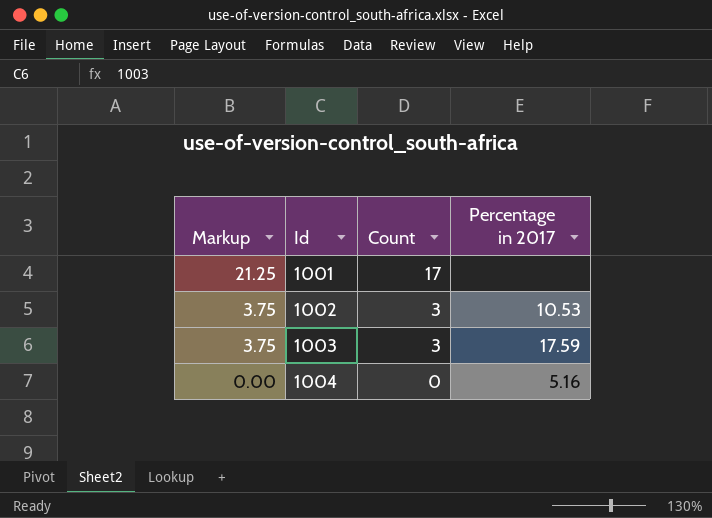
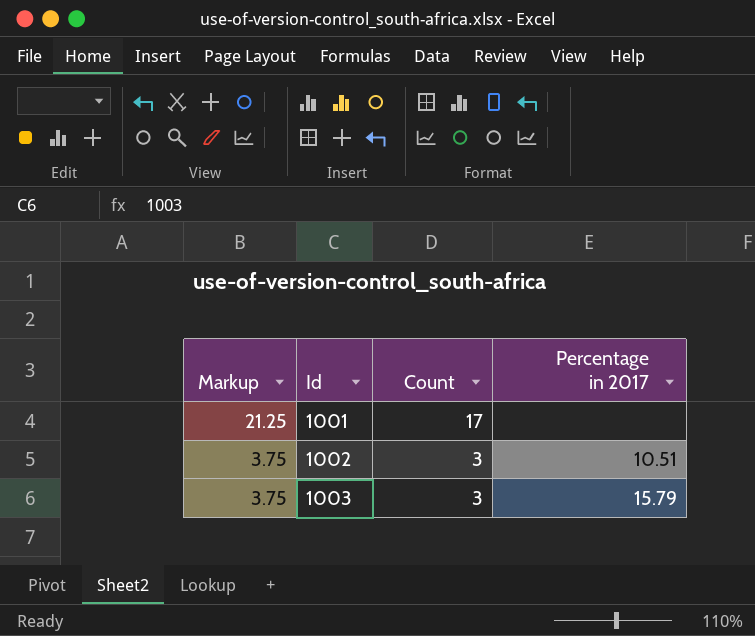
row 1004: 0.00 | 0 | 5.16 -> none
1002 | Percentage in 2017: 10.53 -> 10.51
1003 | Percentage in 2017: 17.59 -> 15.79

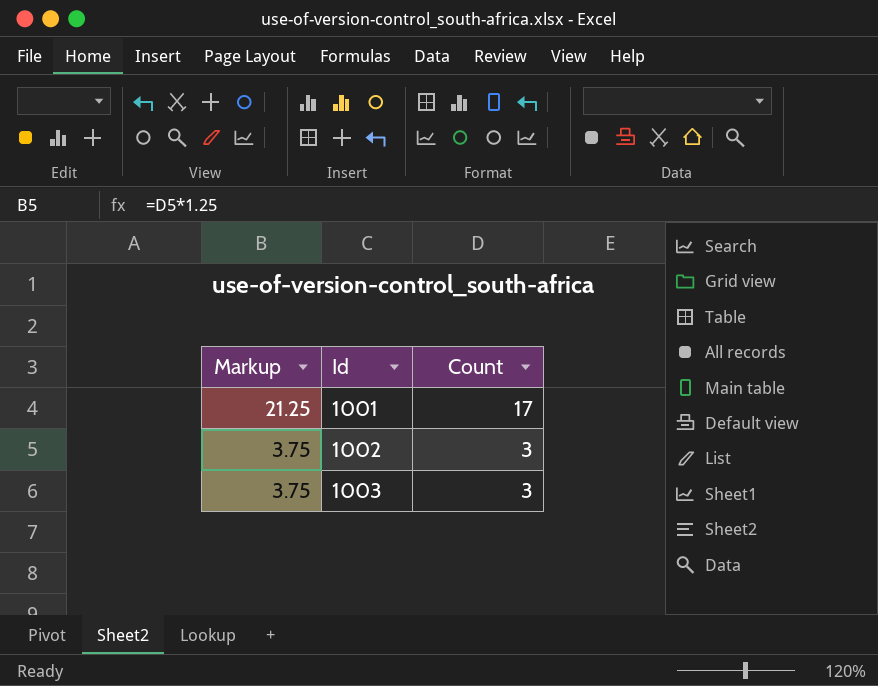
column Percentage in 2017 | position: 4 -> none

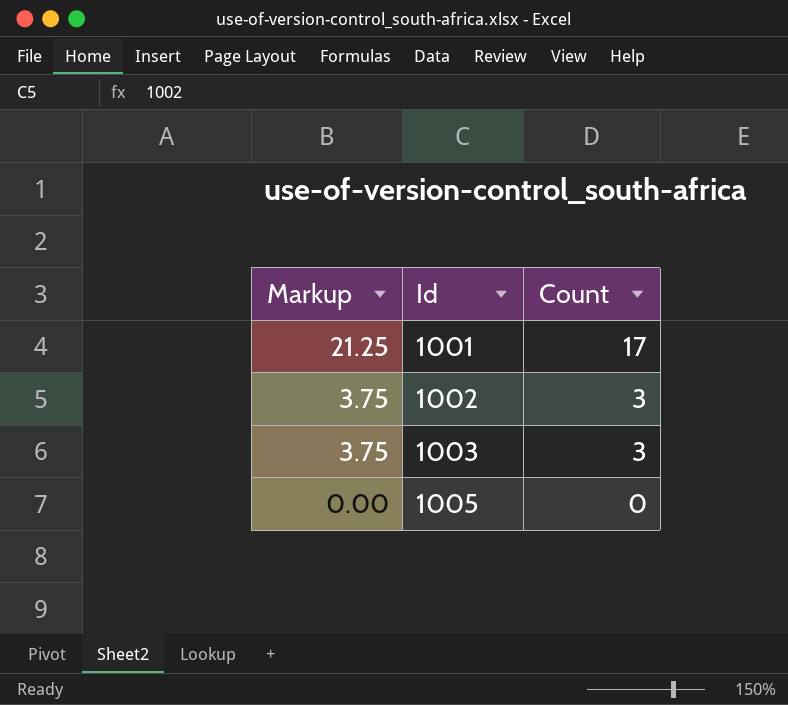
row 1005: none -> 0.00 | 0

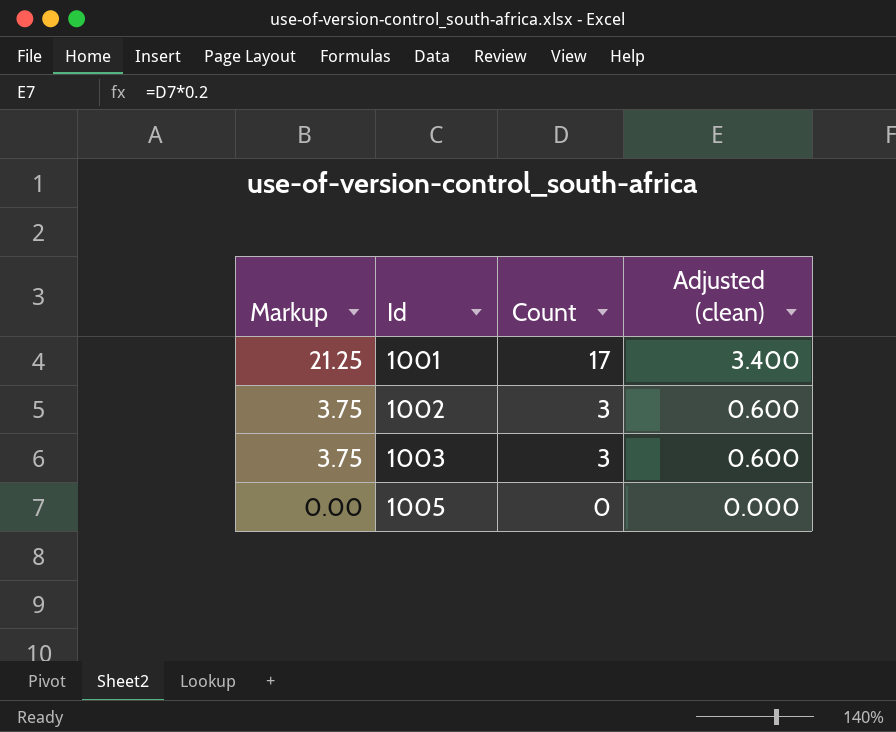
column Adjusted (clean) | formula: none -> [Count] * 0.2

